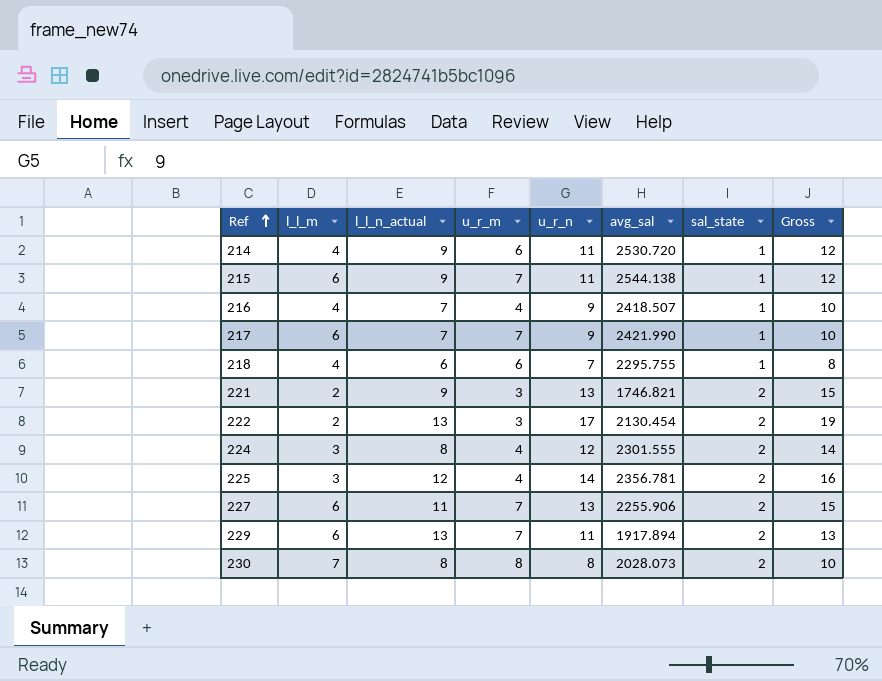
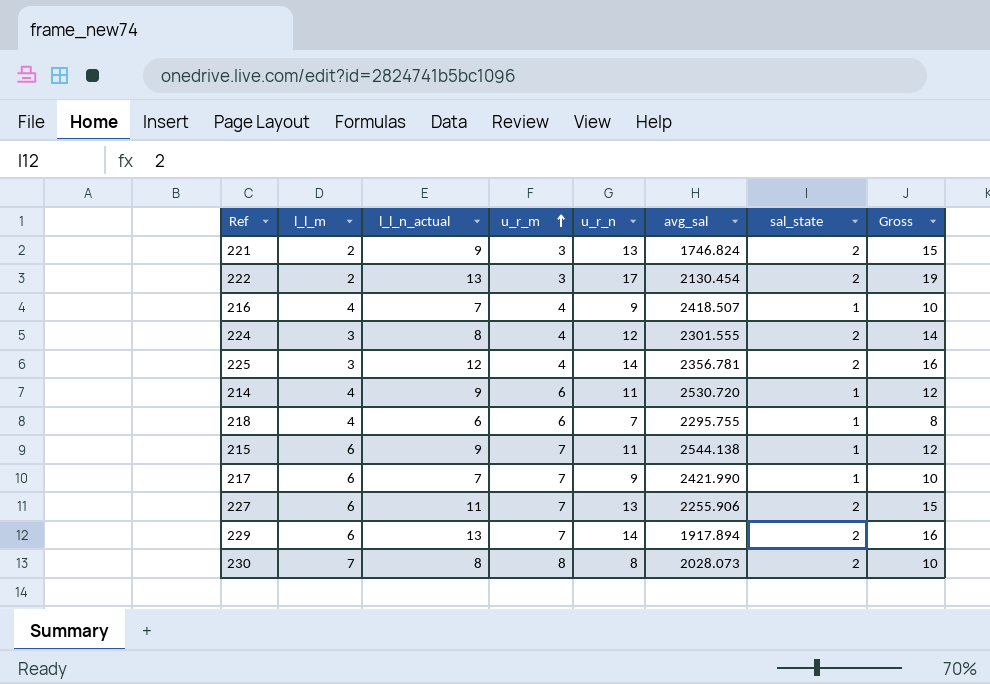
row order: Ref ascending -> u_r_m ascending
221 | avg_sal: 1746.821 -> 1746.824
229 | u_r_n: 11 -> 14
229 | Gross: 13 -> 16

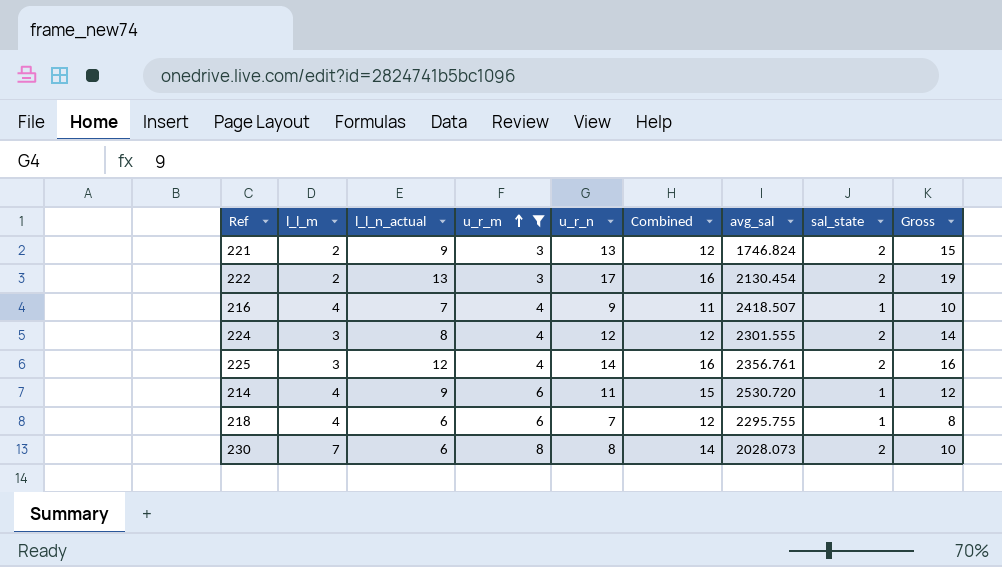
filter: none -> u_r_m != 7
column Combined | formula: none -> [l_l_n_actual] + [u_r_m]
225 | avg_sal: 2356.781 -> 2356.761
230 | l_l_n_actual: 8 -> 6

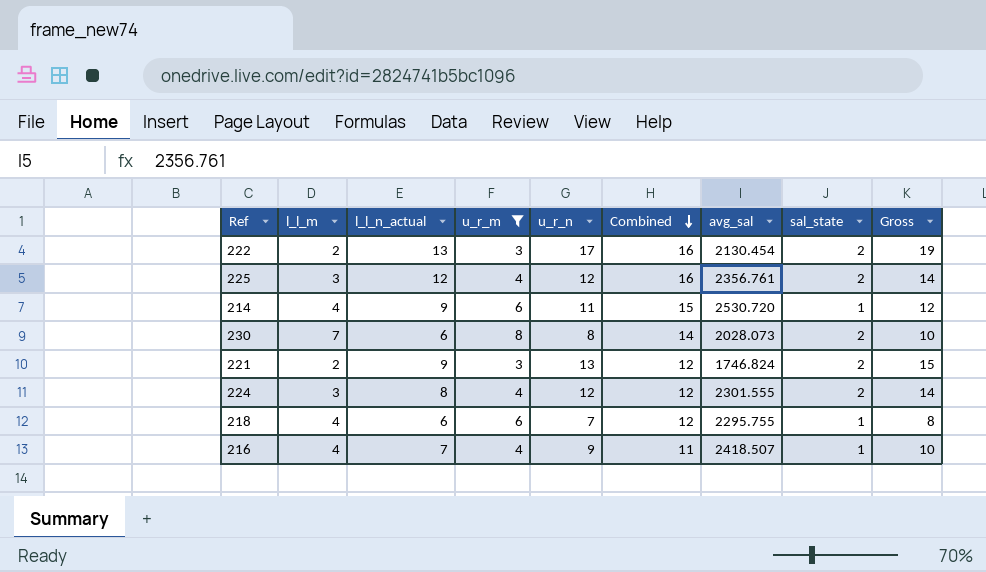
row order: u_r_m ascending -> Combined descending
225 | u_r_n: 14 -> 12
225 | Gross: 16 -> 14

